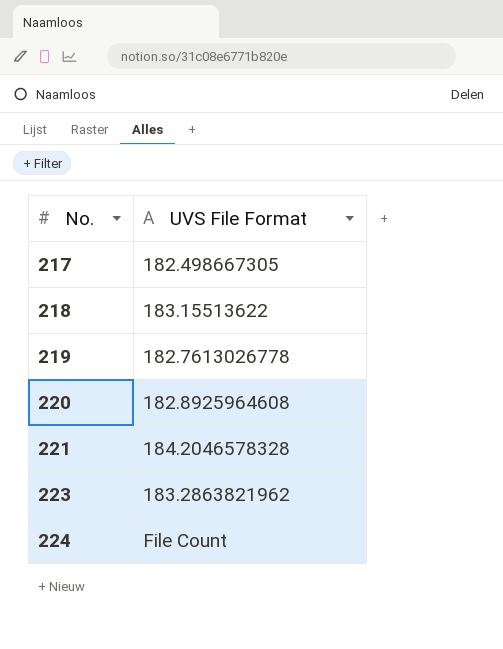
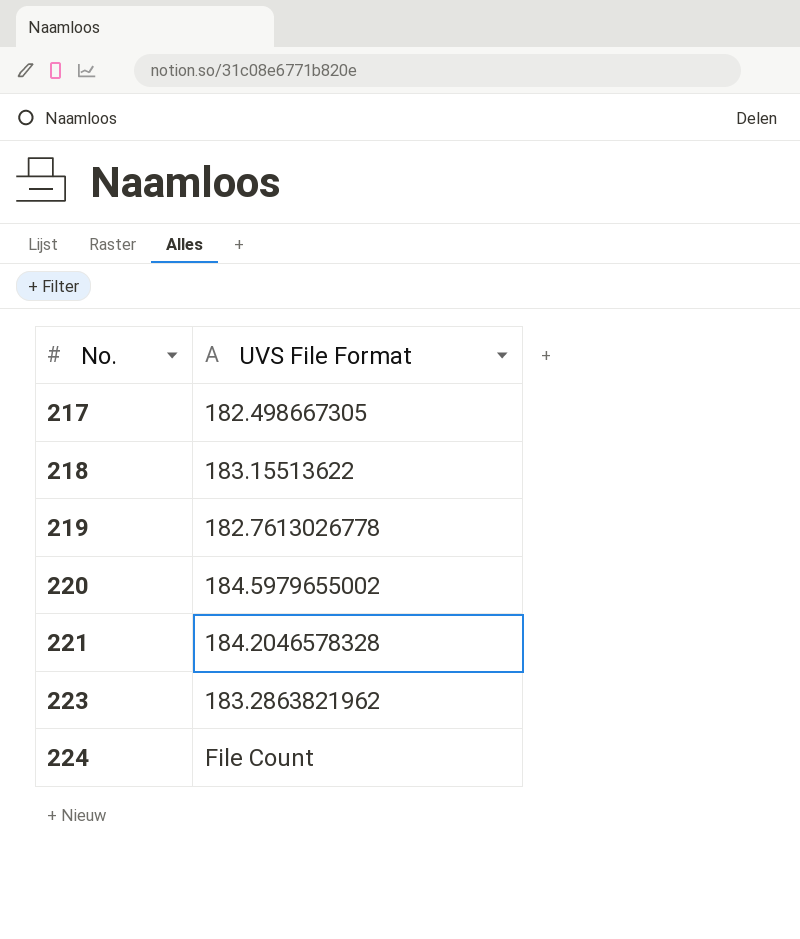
220 | UVS File Format: 182.8925964608 -> 184.5979655002

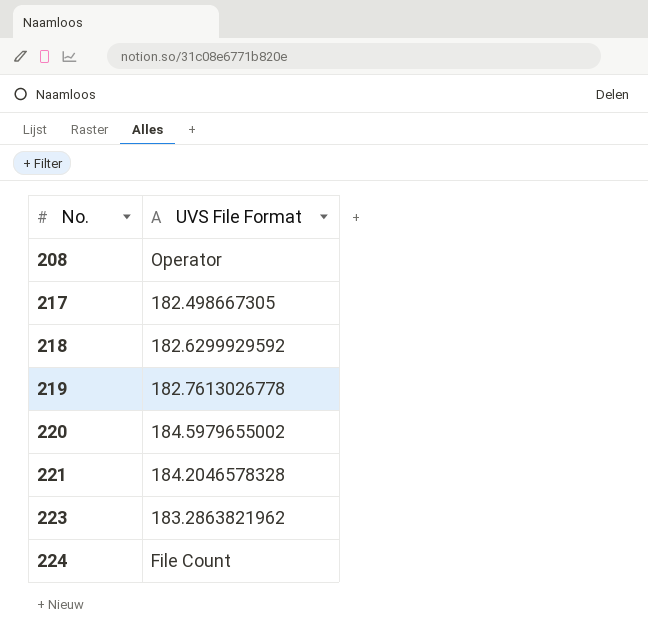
row 208: none -> Operator
218 | UVS File Format: 183.15513622 -> 182.6299929592

